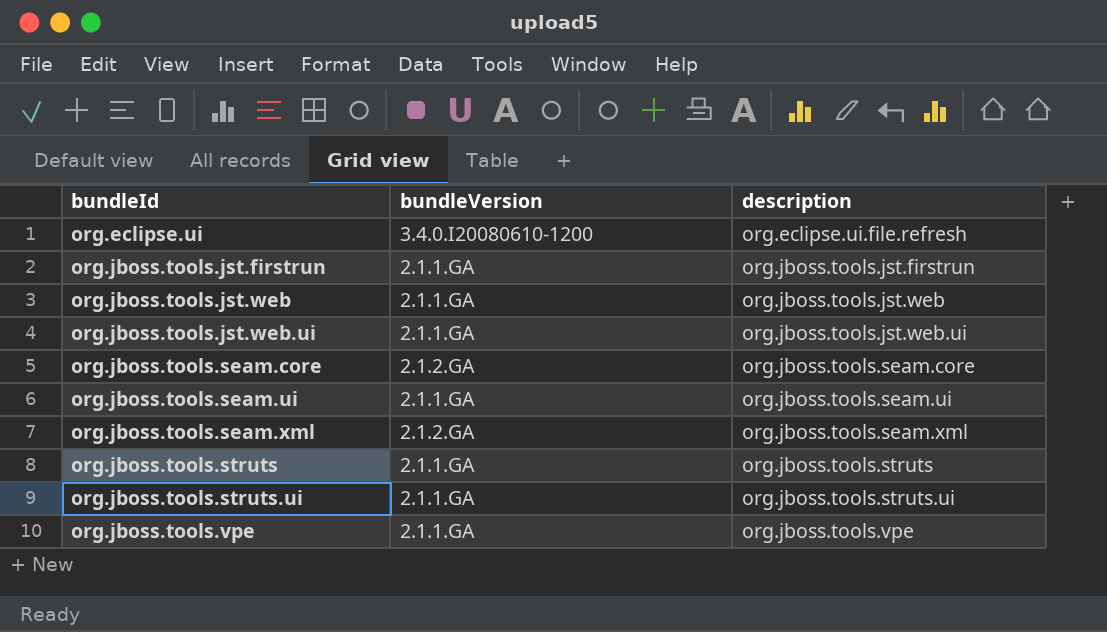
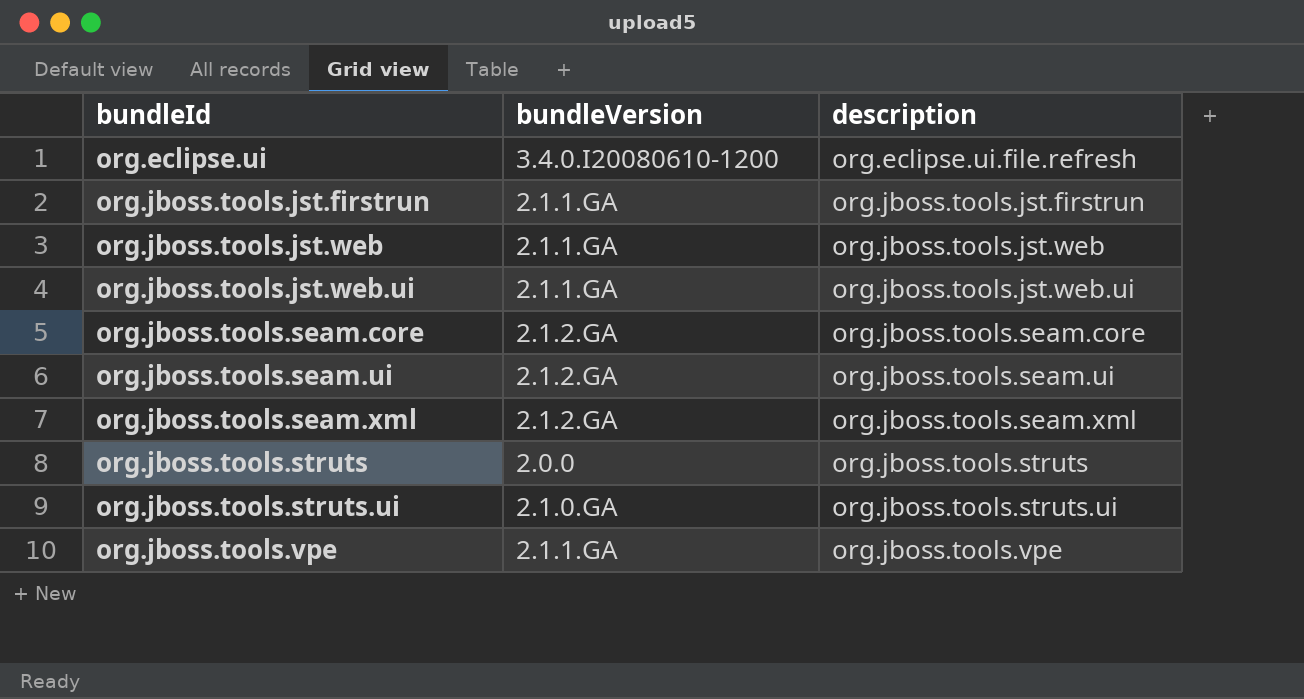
org.jboss.tools.seam.ui | bundleVersion: 2.1.1.GA -> 2.1.2.GA
org.jboss.tools.struts | bundleVersion: 2.1.1.GA -> 2.0.0
org.jboss.tools.struts.ui | bundleVersion: 2.1.1.GA -> 2.1.0.GA

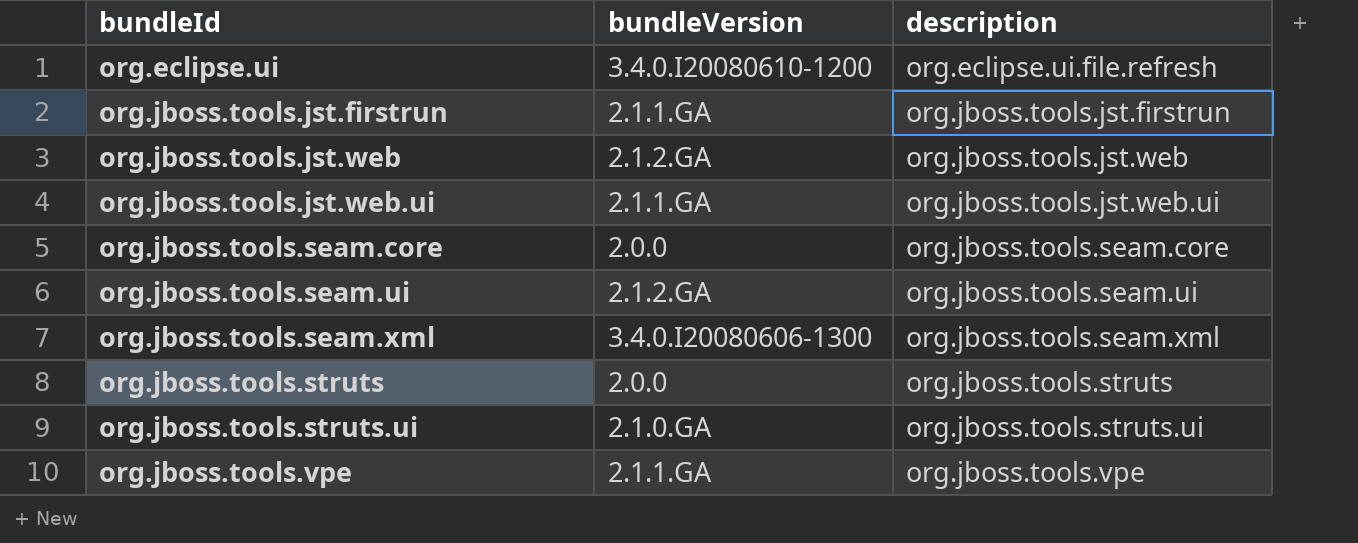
org.jboss.tools.jst.web | bundleVersion: 2.1.1.GA -> 2.1.2.GA
org.jboss.tools.seam.core | bundleVersion: 2.1.2.GA -> 2.0.0
org.jboss.tools.seam.xml | bundleVersion: 2.1.2.GA -> 3.4.0.I20080606-1300

